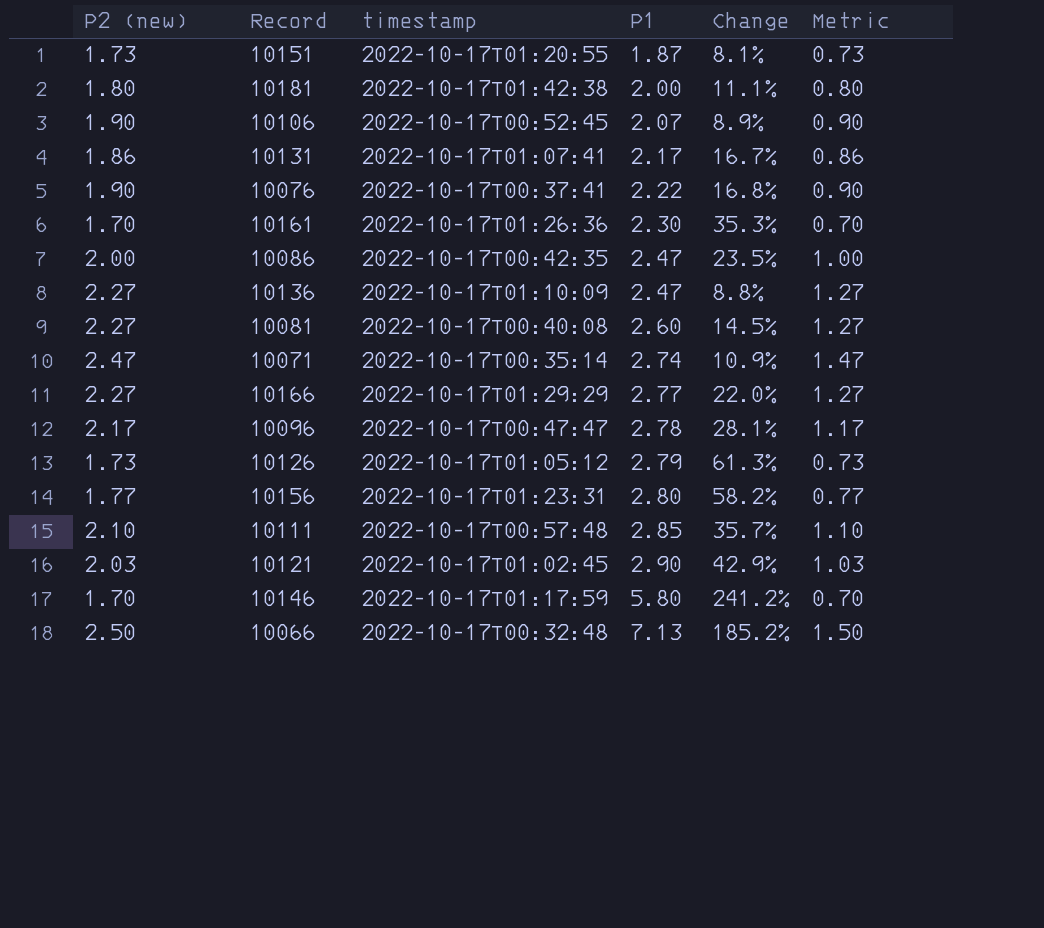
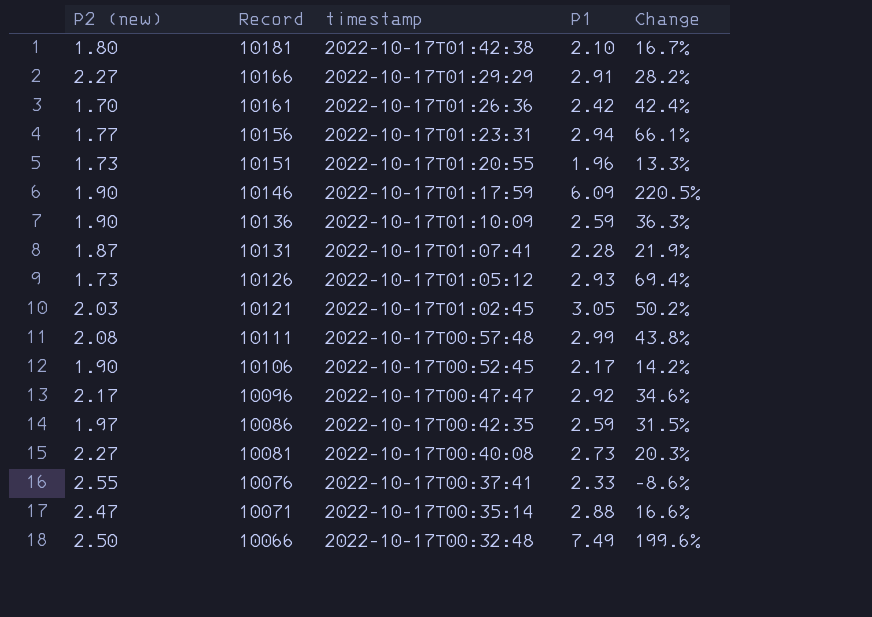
row order: P1 ascending -> Record descending
column Metric | formula: [P2 (new)] - 1 -> none
10181 | P1: 2.00 -> 2.10
10181 | Change: 11.1% -> 16.7%
10166 | P1: 2.77 -> 2.91
10166 | Change: 22.0% -> 28.2%
10161 | P1: 2.30 -> 2.42
10161 | Change: 35.3% -> 42.4%
10156 | P1: 2.80 -> 2.94
10156 | Change: 58.2% -> 66.1%
10151 | P1: 1.87 -> 1.96
10151 | Change: 8.1% -> 13.3%
10146 | P2 (new): 1.70 -> 1.90
10146 | P1: 5.80 -> 6.09
10146 | Change: 241.2% -> 220.5%
10136 | P2 (new): 2.27 -> 1.90
10136 | P1: 2.47 -> 2.59
10136 | Change: 8.8% -> 36.3%
10131 | P2 (new): 1.86 -> 1.87
10131 | P1: 2.17 -> 2.28
10131 | Change: 16.7% -> 21.9%
10126 | P1: 2.79 -> 2.93
10126 | Change: 61.3% -> 69.4%
10121 | P1: 2.90 -> 3.05
10121 | Change: 42.9% -> 50.2%
10111 | P2 (new): 2.10 -> 2.08
10111 | P1: 2.85 -> 2.99
10111 | Change: 35.7% -> 43.8%
10106 | P1: 2.07 -> 2.17
10106 | Change: 8.9% -> 14.2%
10096 | P1: 2.78 -> 2.92
10096 | Change: 28.1% -> 34.6%
10086 | P2 (new): 2.00 -> 1.97
10086 | P1: 2.47 -> 2.59
10086 | Change: 23.5% -> 31.5%
10081 | P1: 2.60 -> 2.73
10081 | Change: 14.5% -> 20.3%
10076 | P2 (new): 1.90 -> 2.55
10076 | P1: 2.22 -> 2.33
10076 | Change: 16.8% -> -8.6%
10071 | P1: 2.74 -> 2.88
10071 | Change: 10.9% -> 16.6%
10066 | P1: 7.13 -> 7.49
10066 | Change: 185.2% -> 199.6%

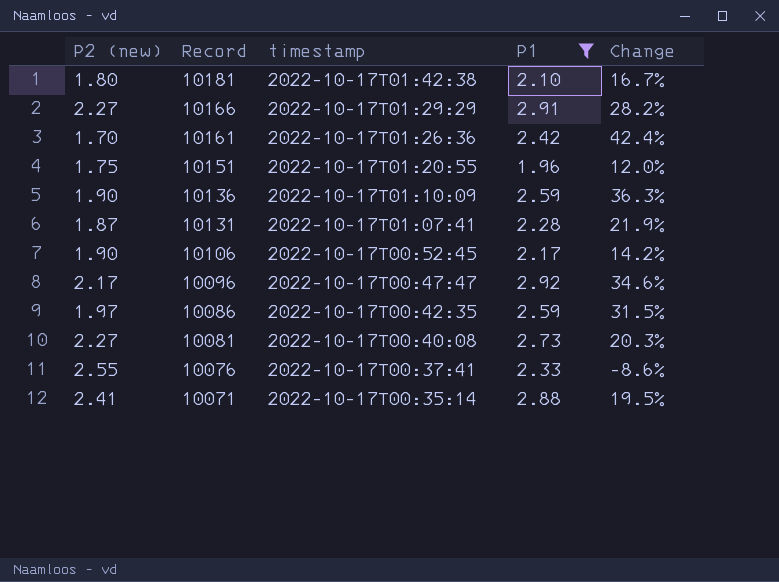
filter: none -> P1 <= 2.92
10151 | P2 (new): 1.73 -> 1.75
10151 | Change: 13.3% -> 12.0%
10071 | P2 (new): 2.47 -> 2.41
10071 | Change: 16.6% -> 19.5%

